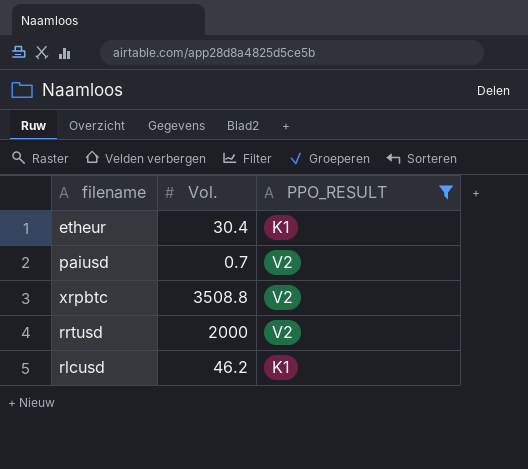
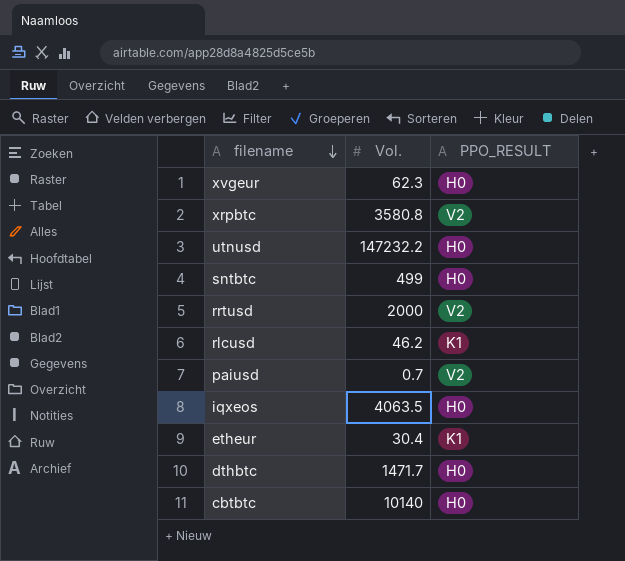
filter: PPO_RESULT != H0 -> none
row order: none -> filename descending
xrpbtc | Vol.: 3508.8 -> 3580.8

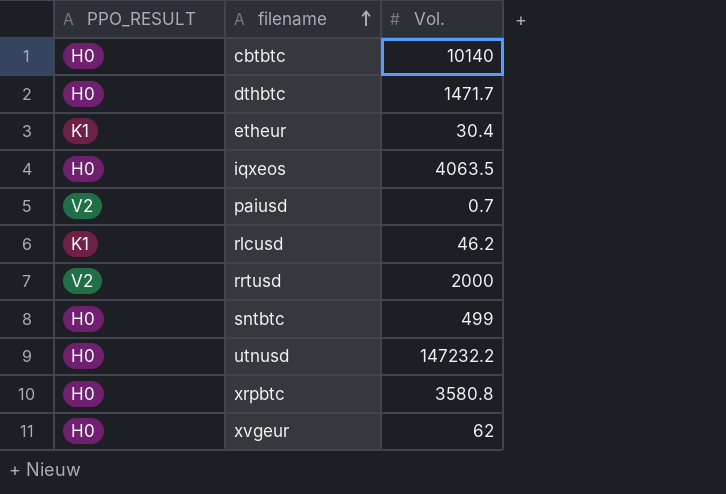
row order: filename descending -> filename ascending
column PPO_RESULT | position: 3 -> 1
xrpbtc | PPO_RESULT: V2 -> H0
xvgeur | Vol.: 62.3 -> 62

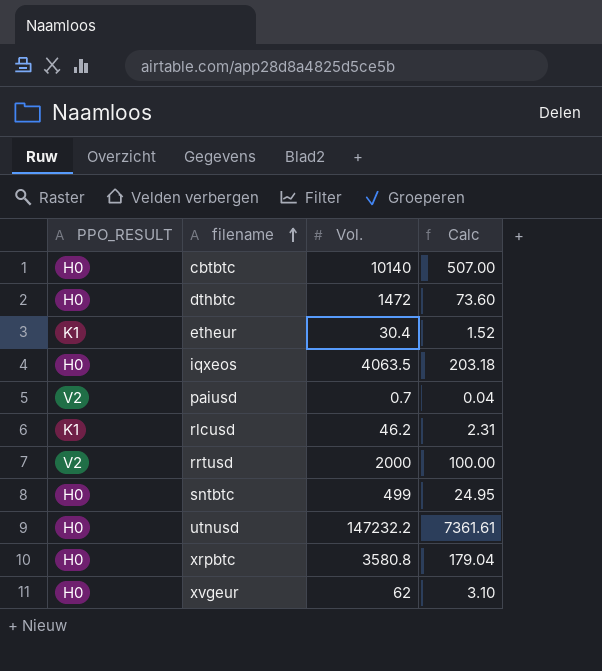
column Calc | formula: none -> [Vol.] * 0.05
dthbtc | Vol.: 1471.7 -> 1472

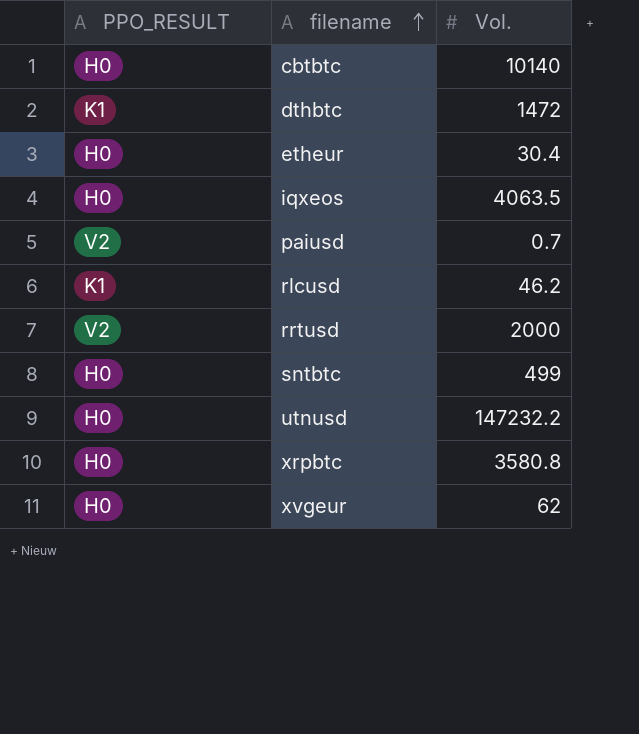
column Calc | formula: [Vol.] * 0.05 -> none
dthbtc | PPO_RESULT: H0 -> K1
etheur | PPO_RESULT: K1 -> H0

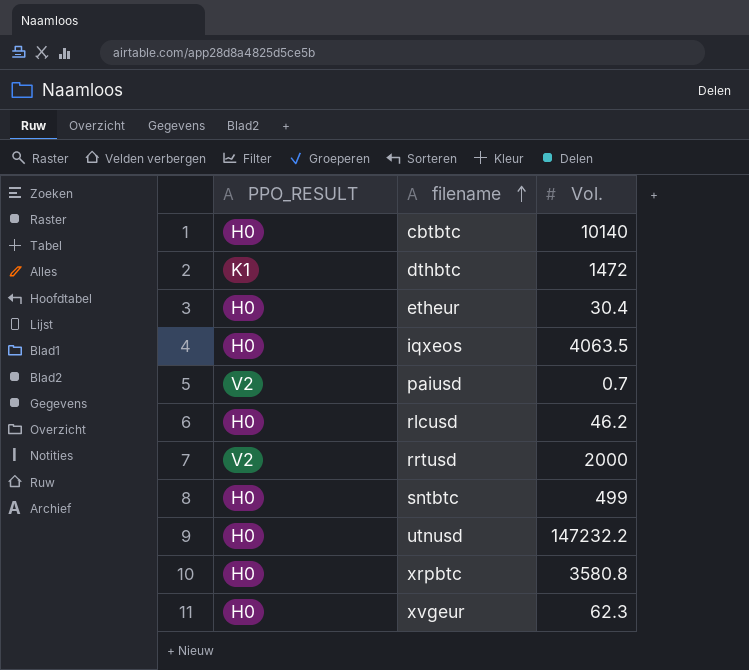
rlcusd | PPO_RESULT: K1 -> H0
xvgeur | Vol.: 62 -> 62.3

